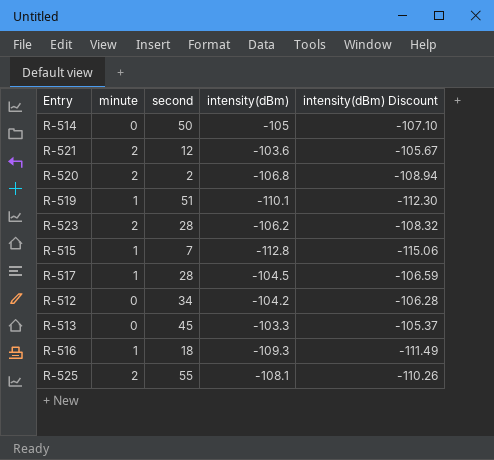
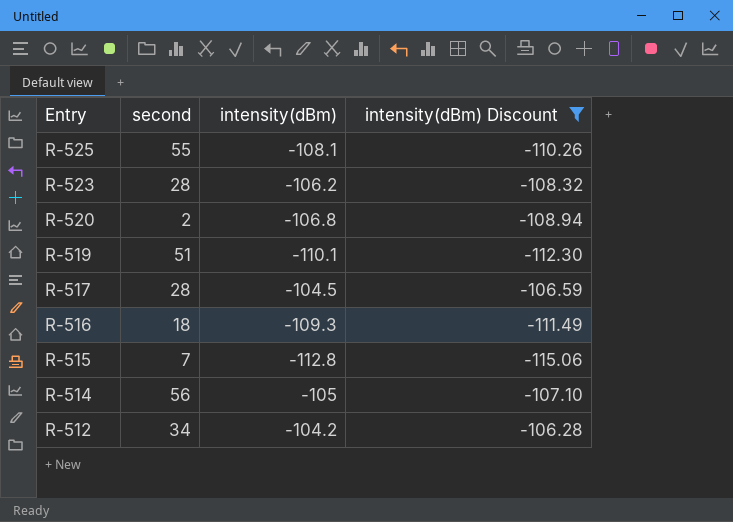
filter: none -> intensity(dBm) Discount <= -106.28
row order: none -> Entry descending
column minute | position: 2 -> none
R-514 | second: 50 -> 56

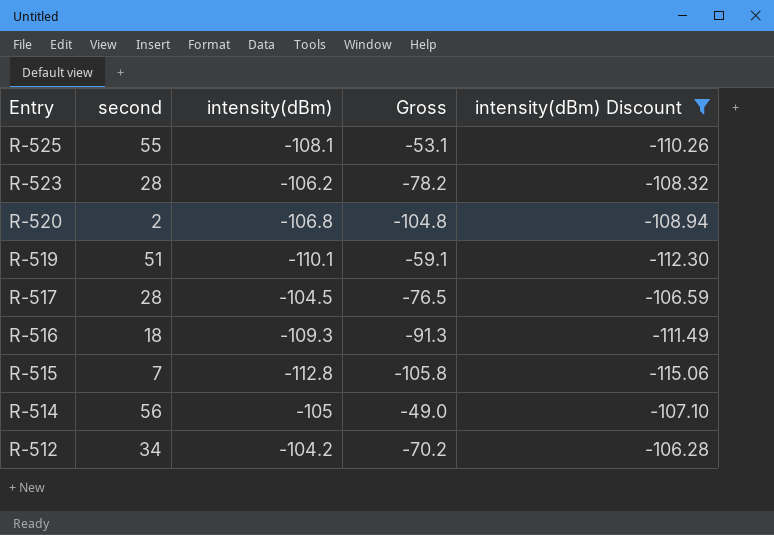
column Gross | formula: none -> [second] + [intensity(dBm)]

